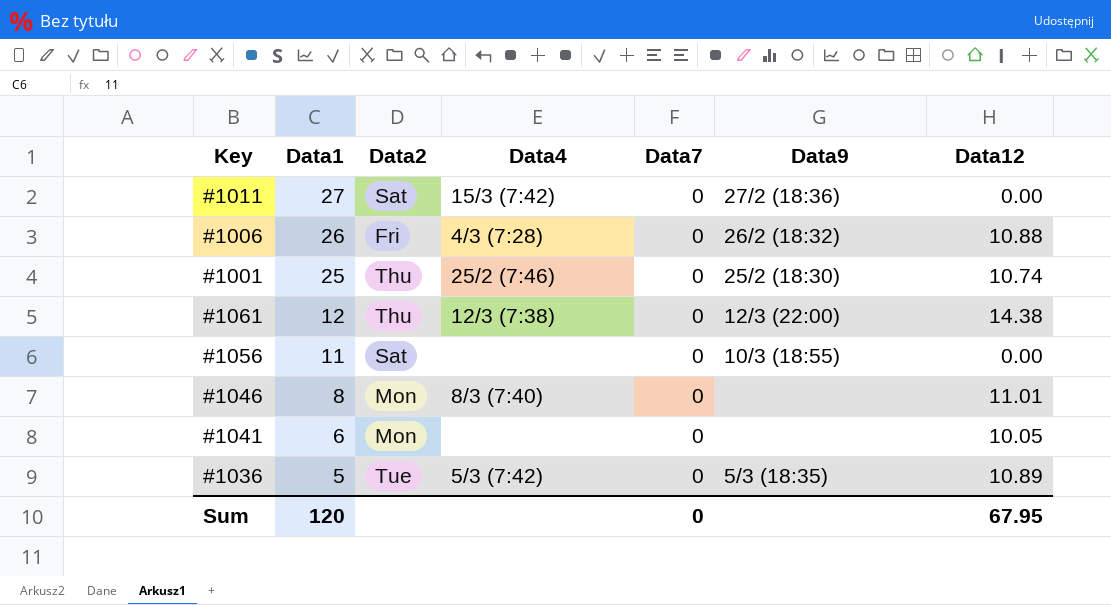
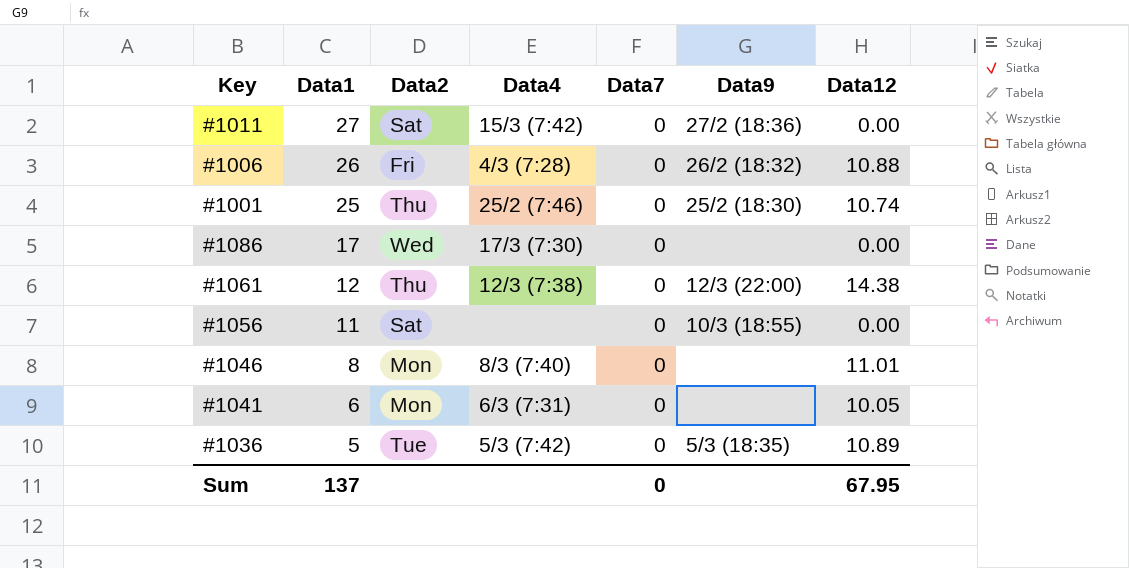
row #1086: none -> 17 | Wed | 17/3 (7:30) | 0 | none | 0.00
#1041 | Data4: none -> 6/3 (7:31)
Sum | Data1: 120 -> 137

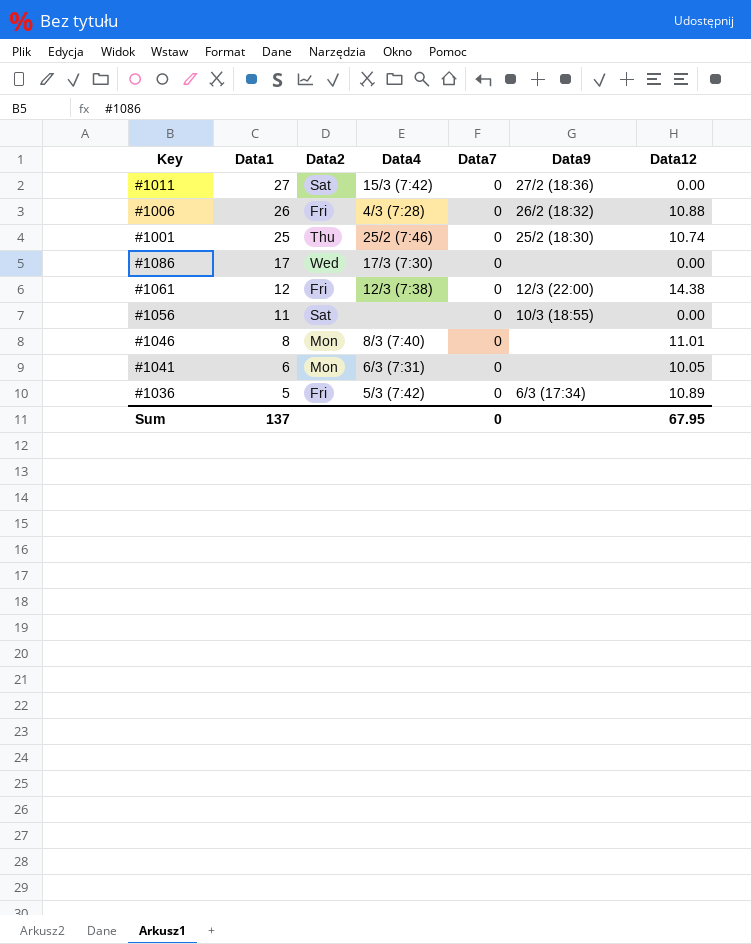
#1061 | Data2: Thu -> Fri
#1036 | Data2: Tue -> Fri
#1036 | Data9: 5/3 (18:35) -> 6/3 (17:34)

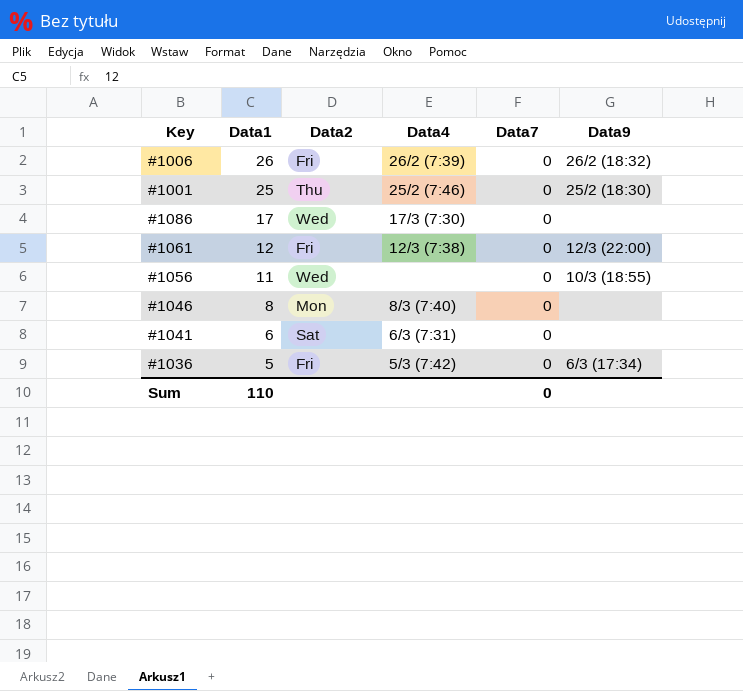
column Data12 | position: 7 -> none
row #1011: 27 | Sat | 15/3 (7:42) | 0 | 27/2 (18:36) | 0.00 -> none
#1006 | Data4: 4/3 (7:28) -> 26/2 (7:39)
#1056 | Data2: Sat -> Wed
#1041 | Data2: Mon -> Sat
Sum | Data1: 137 -> 110

